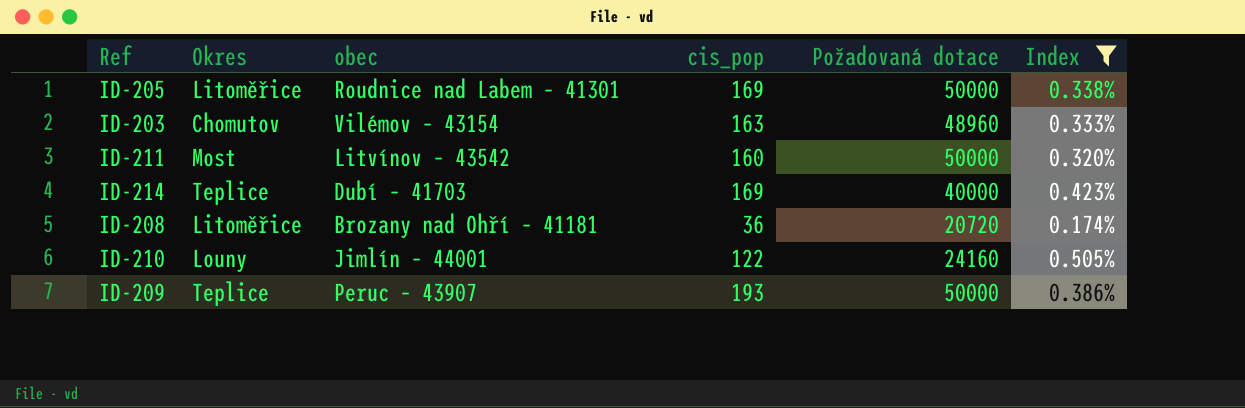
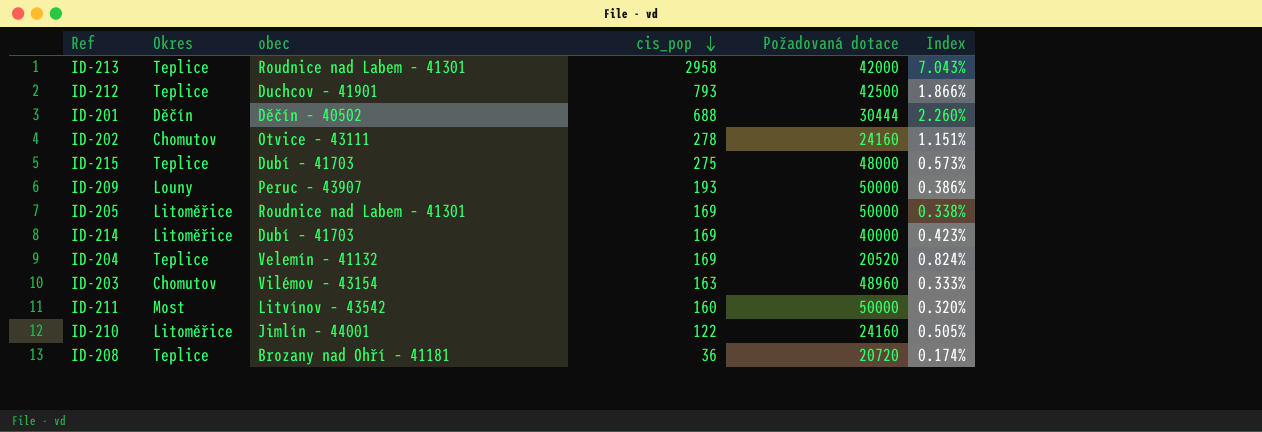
filter: Index <= 0.505% -> none
row order: none -> cis_pop descending
ID-209 | Okres: Teplice -> Louny
ID-214 | Okres: Teplice -> Litoměřice
ID-210 | Okres: Louny -> Litoměřice
ID-208 | Okres: Litoměřice -> Teplice

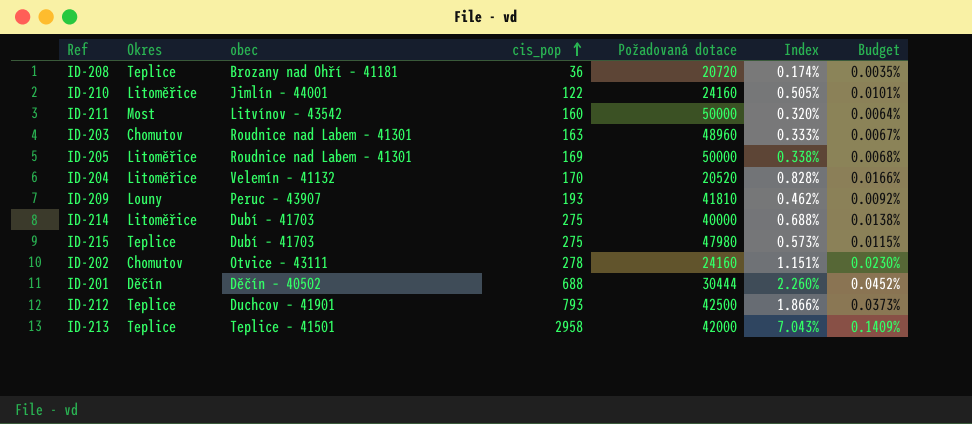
row order: cis_pop descending -> cis_pop ascending
column Budget | formula: none -> [Index] * 0.02
ID-203 | obec: Vilémov – 43154 -> Roudnice nad Labem – 41301
ID-204 | Okres: Teplice -> Litoměřice
ID-204 | cis_pop: 169 -> 170
ID-204 | Index: 0.824% -> 0.828%
ID-209 | Požadovaná dotace: 50000 -> 41810
ID-209 | Index: 0.386% -> 0.462%
ID-214 | cis_pop: 169 -> 275
ID-214 | Index: 0.423% -> 0.688%
ID-215 | Požadovaná dotace: 48000 -> 47980
ID-213 | obec: Roudnice nad Labem – 41301 -> Teplice – 41501

